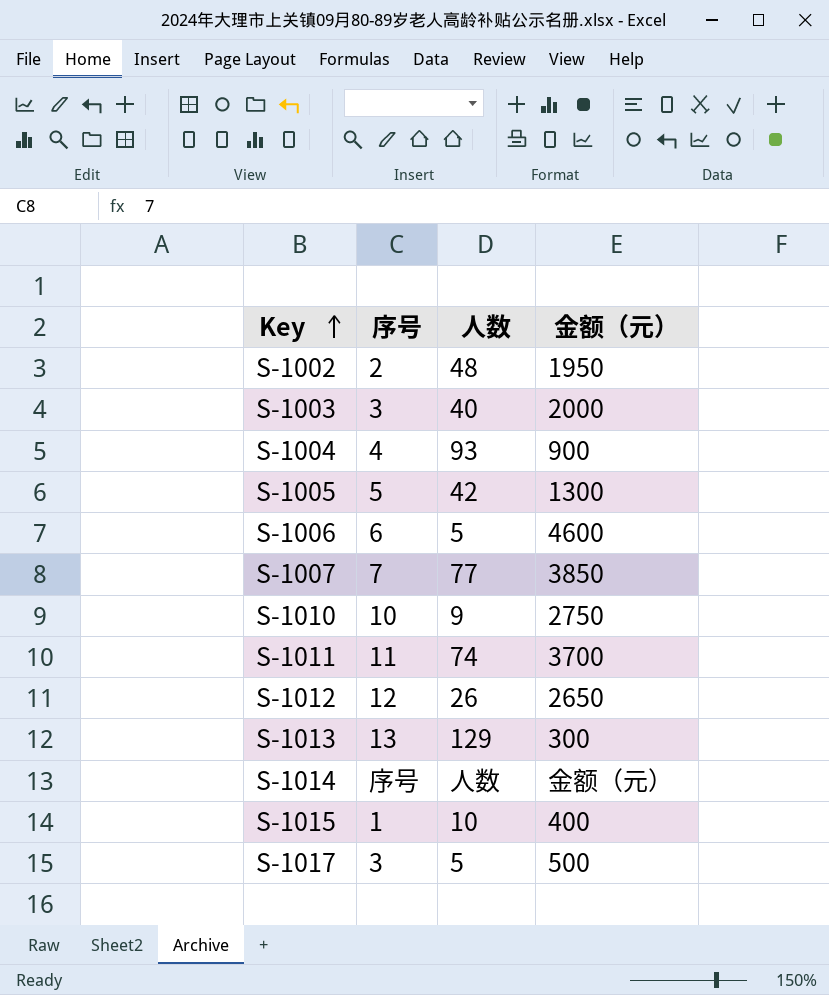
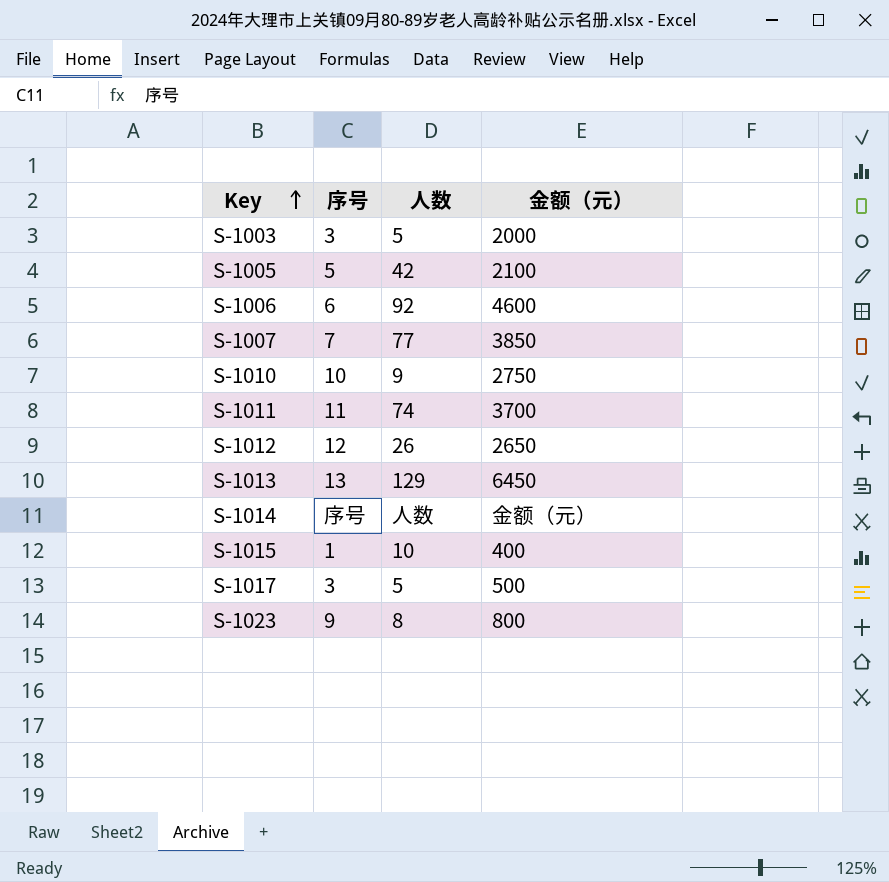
row S-1002: 2 | 48 | 1950 -> none
row S-1004: 4 | 93 | 900 -> none
S-1003 | 人数: 40 -> 5
S-1005 | 金额（元）: 1300 -> 2100
S-1006 | 人数: 5 -> 92
S-1013 | 金额（元）: 300 -> 6450
row S-1023: none -> 9 | 8 | 800

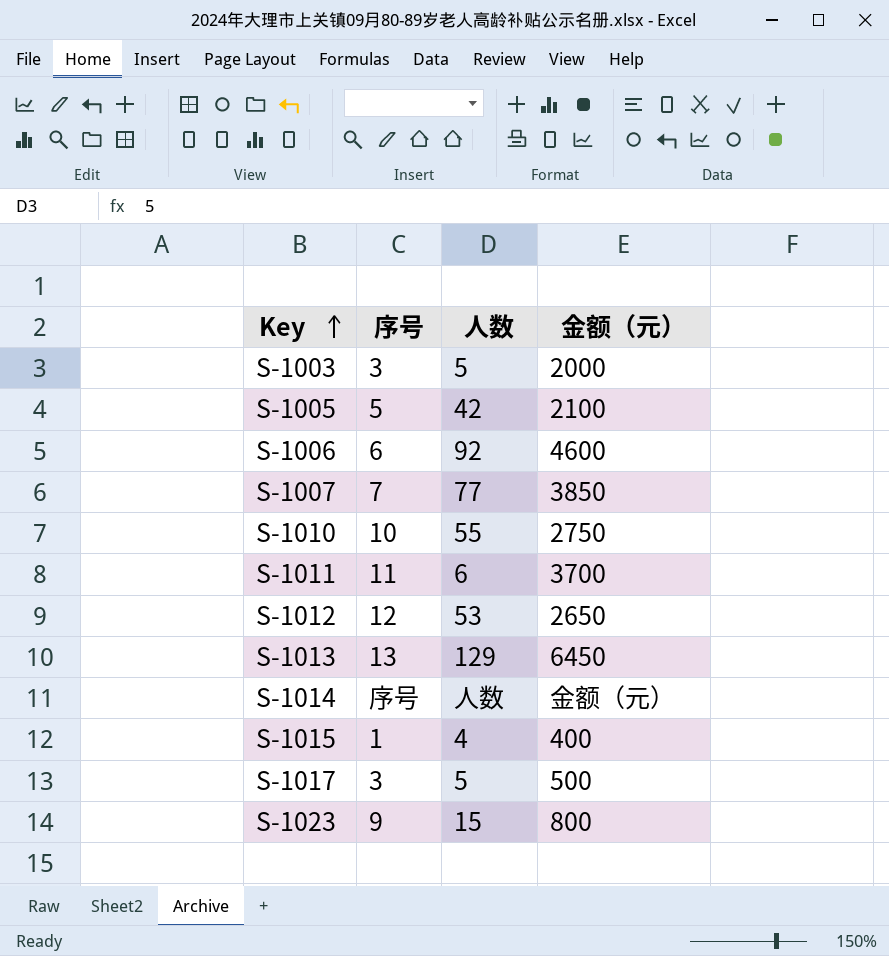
S-1010 | 人数: 9 -> 55
S-1011 | 人数: 74 -> 6
S-1012 | 人数: 26 -> 53
S-1015 | 人数: 10 -> 4
S-1023 | 人数: 8 -> 15

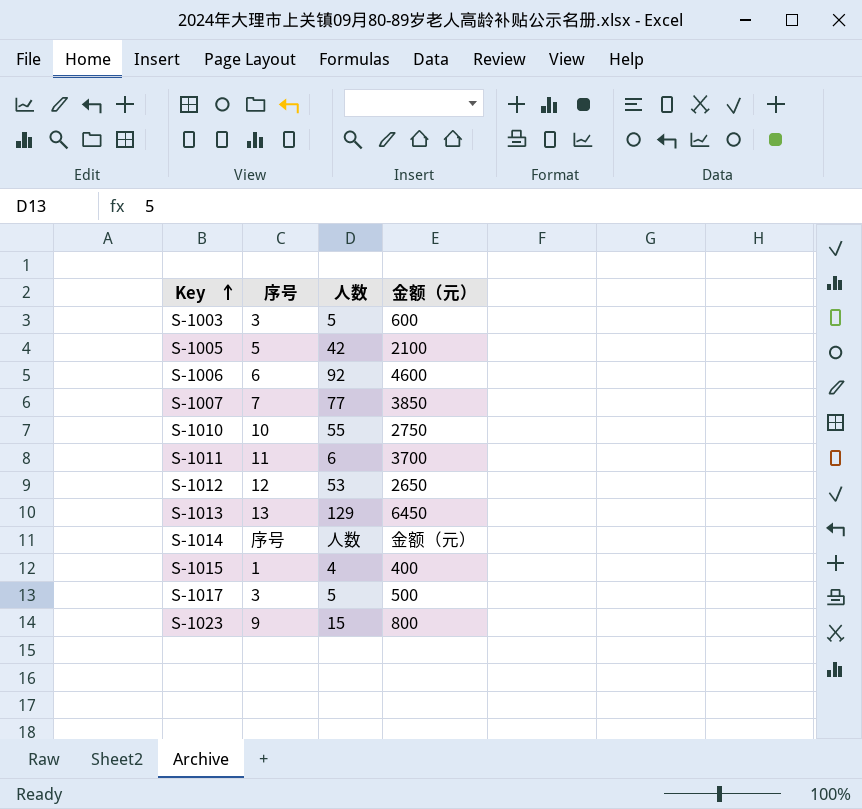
S-1003 | 金额（元）: 2000 -> 600

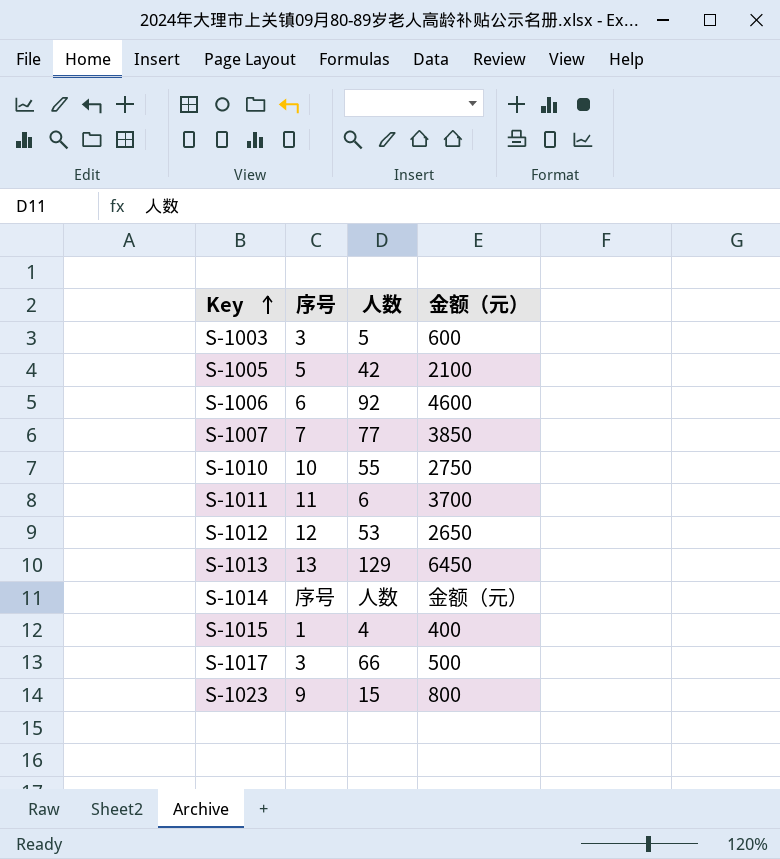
S-1017 | 人数: 5 -> 66

